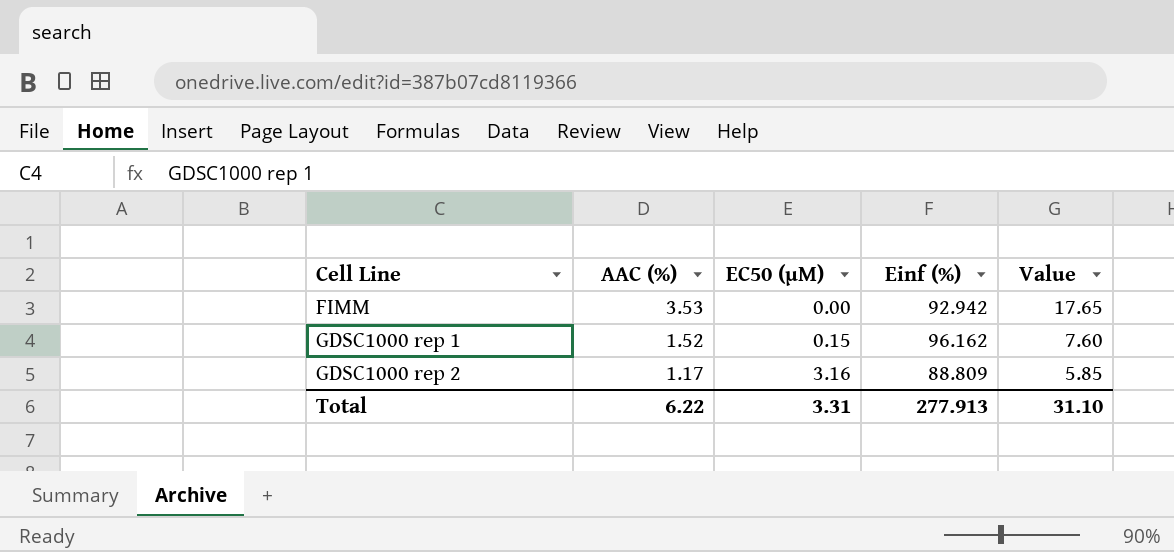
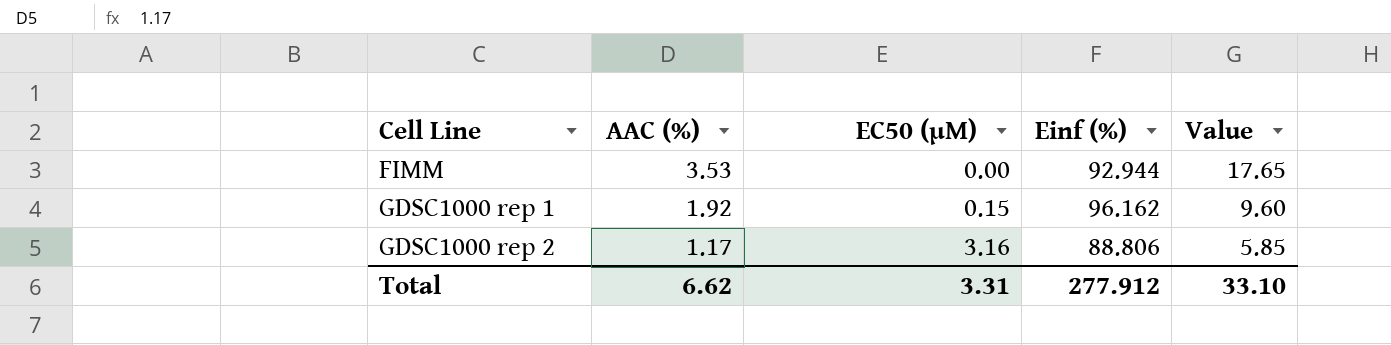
FIMM | Einf (%): 92.942 -> 92.944
GDSC1000 rep 1 | AAC (%): 1.52 -> 1.92
GDSC1000 rep 1 | Value: 7.60 -> 9.60
GDSC1000 rep 2 | Einf (%): 88.809 -> 88.806
Total | AAC (%): 6.22 -> 6.62
Total | Einf (%): 277.913 -> 277.912
Total | Value: 31.10 -> 33.10

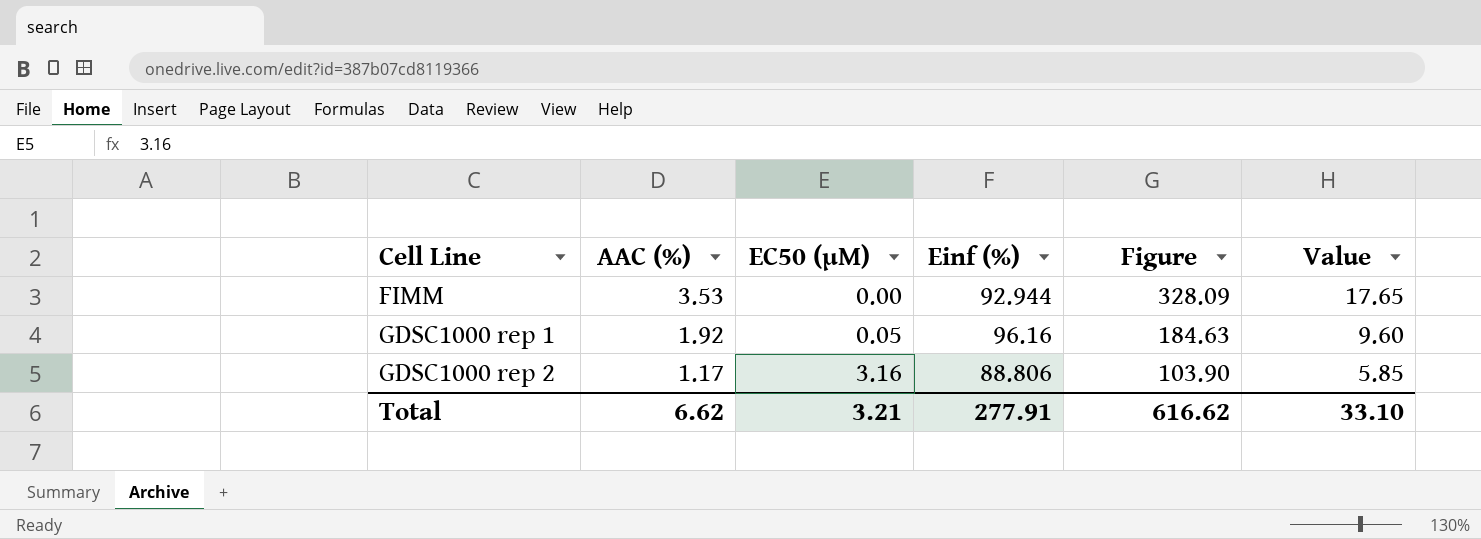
column Figure | formula: none -> [AAC (%)] * [Einf (%)]
GDSC1000 rep 1 | EC50 (µM): 0.15 -> 0.05
GDSC1000 rep 1 | Einf (%): 96.162 -> 96.16
Total | EC50 (µM): 3.31 -> 3.21
Total | Einf (%): 277.912 -> 277.91

